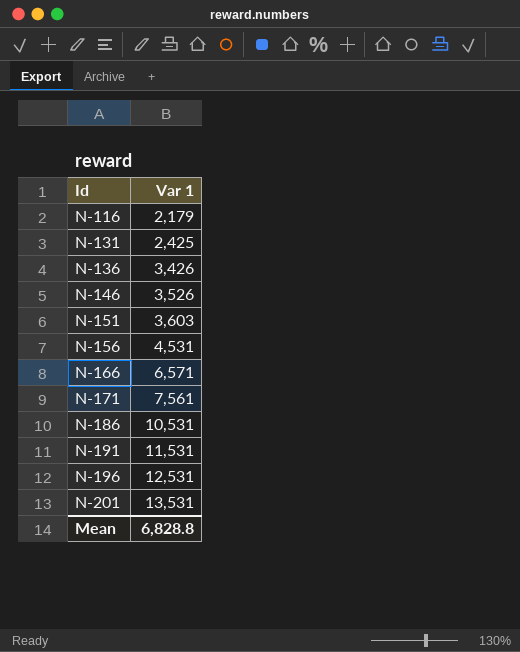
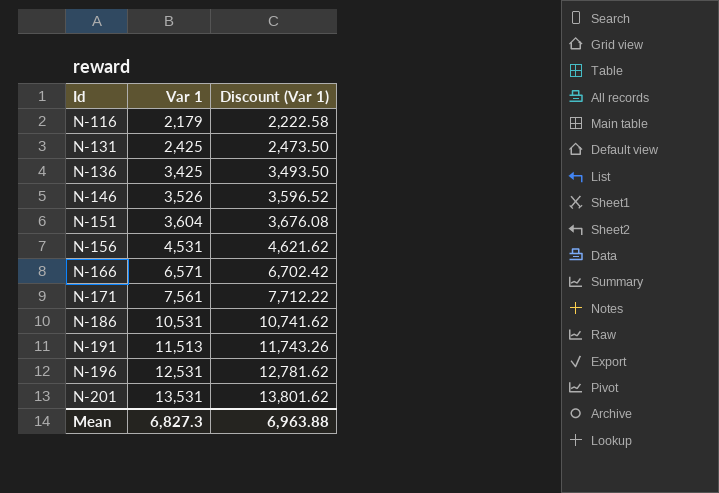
column Discount (Var 1) | formula: none -> [Var 1] * 1.02
N-136 | Var 1: 3,426 -> 3,425
N-151 | Var 1: 3,603 -> 3,604
N-191 | Var 1: 11,531 -> 11,513
Mean | Var 1: 6,828.8 -> 6,827.3

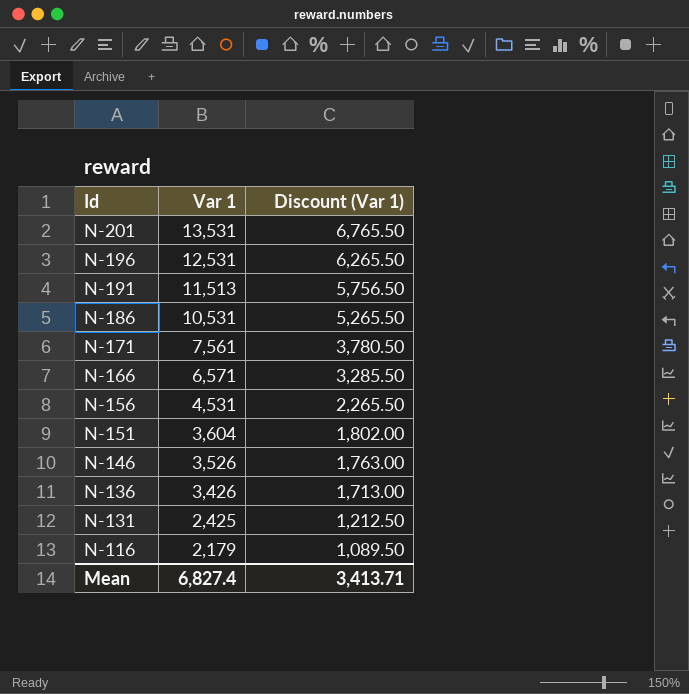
row order: Id ascending -> Id descending
column Discount (Var 1) | formula: [Var 1] * 1.02 -> [Var 1] * 0.5
N-136 | Var 1: 3,425 -> 3,426
Mean | Var 1: 6,827.3 -> 6,827.4
Mean | Discount (Var 1): 6,963.88 -> 3,413.71

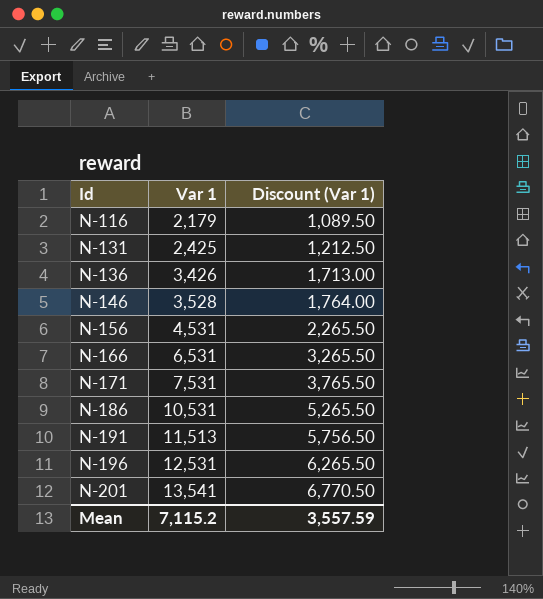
row order: Id descending -> Id ascending
row N-151: 3,604 | 1,802.00 -> none
N-146 | Var 1: 3,526 -> 3,528
N-146 | Discount (Var 1): 1,763.00 -> 1,764.00
N-166 | Var 1: 6,571 -> 6,531
N-166 | Discount (Var 1): 3,285.50 -> 3,265.50
N-171 | Var 1: 7,561 -> 7,531
N-171 | Discount (Var 1): 3,780.50 -> 3,765.50
N-201 | Var 1: 13,531 -> 13,541
N-201 | Discount (Var 1): 6,765.50 -> 6,770.50
Mean | Var 1: 6,827.4 -> 7,115.2
Mean | Discount (Var 1): 3,413.71 -> 3,557.59

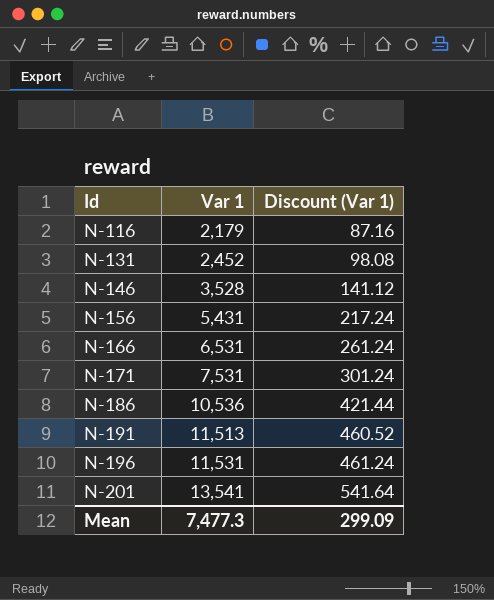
column Discount (Var 1) | formula: [Var 1] * 0.5 -> [Var 1] * 0.04
row N-136: 3,426 | 1,713.00 -> none
N-131 | Var 1: 2,425 -> 2,452
N-156 | Var 1: 4,531 -> 5,431
N-186 | Var 1: 10,531 -> 10,536
N-196 | Var 1: 12,531 -> 11,531
Mean | Var 1: 7,115.2 -> 7,477.3
Mean | Discount (Var 1): 3,557.59 -> 299.09

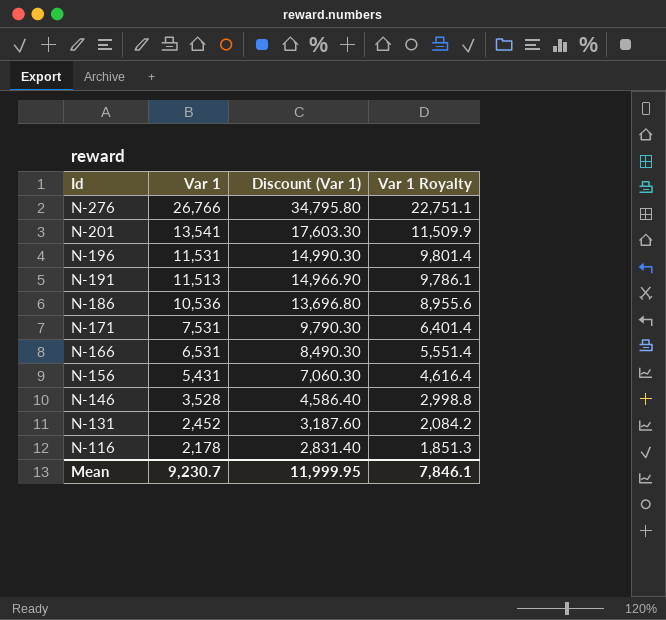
row order: Id ascending -> Id descending
column Discount (Var 1) | formula: [Var 1] * 0.04 -> [Var 1] * 1.3
column Var 1 Royalty | formula: none -> [Var 1] * 0.85
row N-276: none -> 26,766 | 34,795.80 | 22,751.1
N-116 | Var 1: 2,179 -> 2,178
Mean | Var 1: 7,477.3 -> 9,230.7
Mean | Discount (Var 1): 299.09 -> 11,999.95

